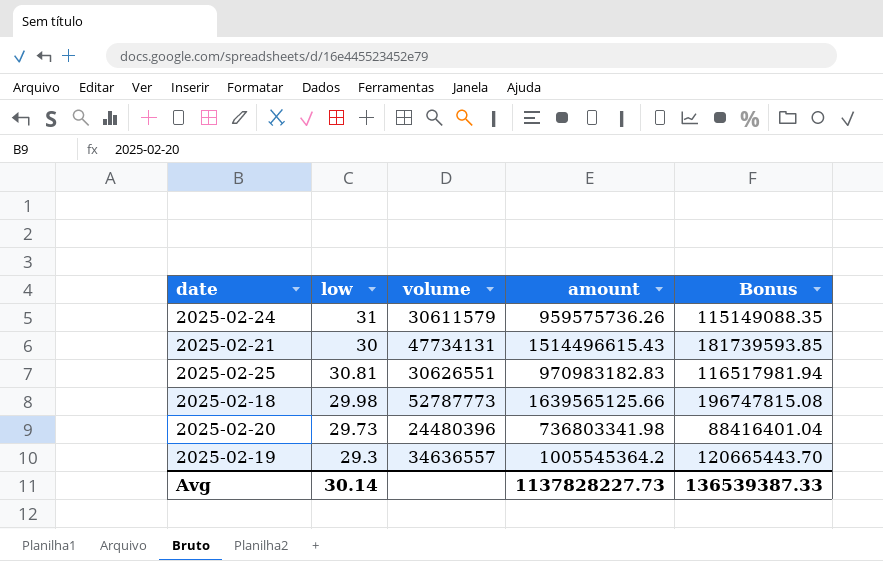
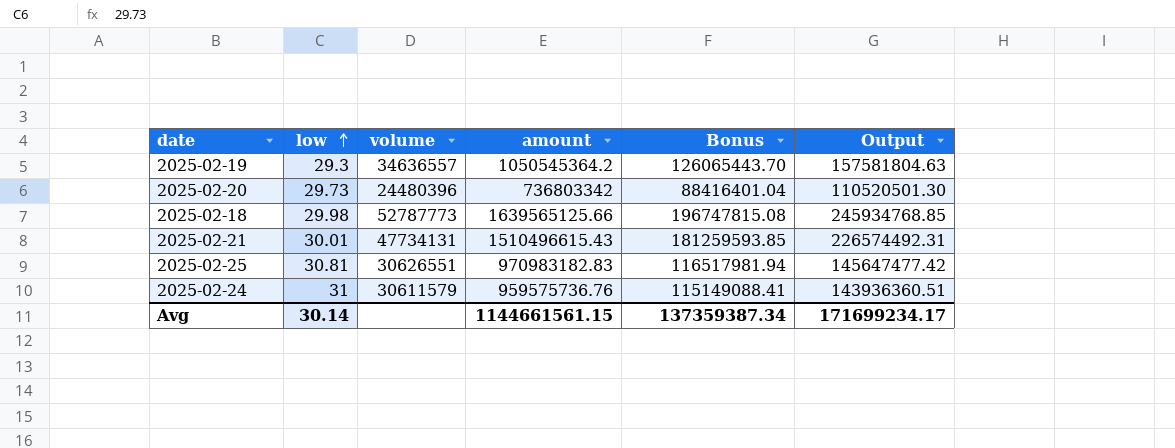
row order: none -> low ascending
column Output | formula: none -> [amount] * 0.15
2025-02-19 | amount: 1005545364.2 -> 1050545364.2
2025-02-19 | Bonus: 120665443.70 -> 126065443.70
2025-02-20 | amount: 736803341.98 -> 736803342
2025-02-21 | low: 30 -> 30.01
2025-02-21 | amount: 1514496615.43 -> 1510496615.43
2025-02-21 | Bonus: 181739593.85 -> 181259593.85
2025-02-24 | amount: 959575736.26 -> 959575736.76
2025-02-24 | Bonus: 115149088.35 -> 115149088.41
Avg | amount: 1137828227.73 -> 1144661561.15
Avg | Bonus: 136539387.33 -> 137359387.34

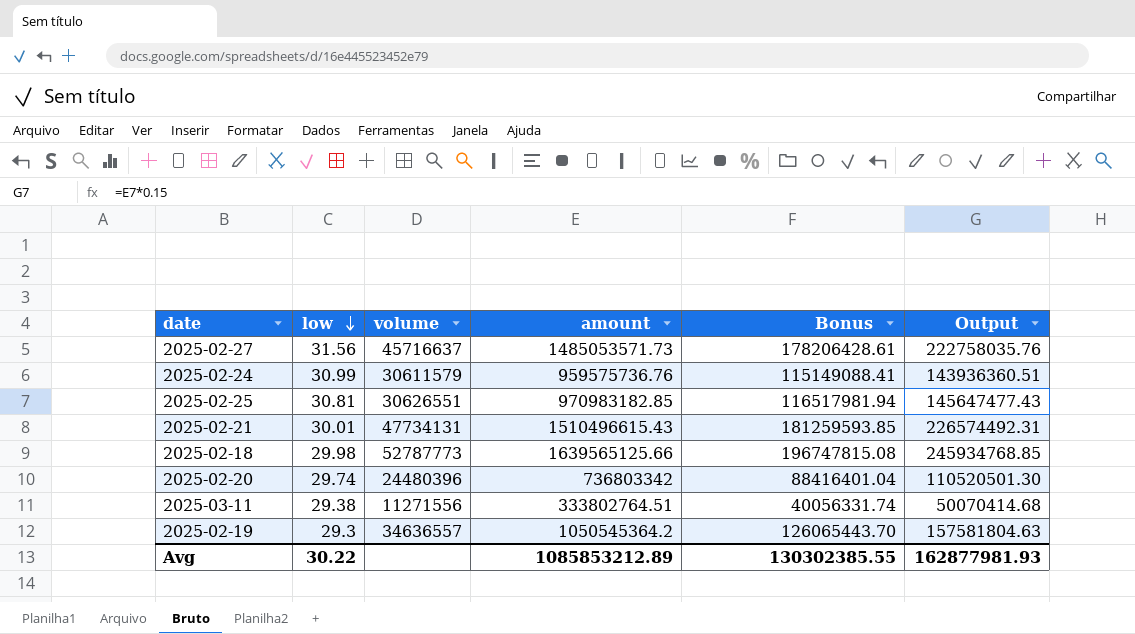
row order: low ascending -> low descending
row 2025-02-27: none -> 31.56 | 45716637 | 1485053571.73 | 178206428.61 | 222758035.76
2025-02-24 | low: 31 -> 30.99
2025-02-25 | amount: 970983182.83 -> 970983182.85
2025-02-25 | Output: 145647477.42 -> 145647477.43
2025-02-20 | low: 29.73 -> 29.74
row 2025-03-11: none -> 29.38 | 11271556 | 333802764.51 | 40056331.74 | 50070414.68
Avg | low: 30.14 -> 30.22
Avg | amount: 1144661561.15 -> 1085853212.89
Avg | Bonus: 137359387.34 -> 130302385.55
Avg | Output: 171699234.17 -> 162877981.93

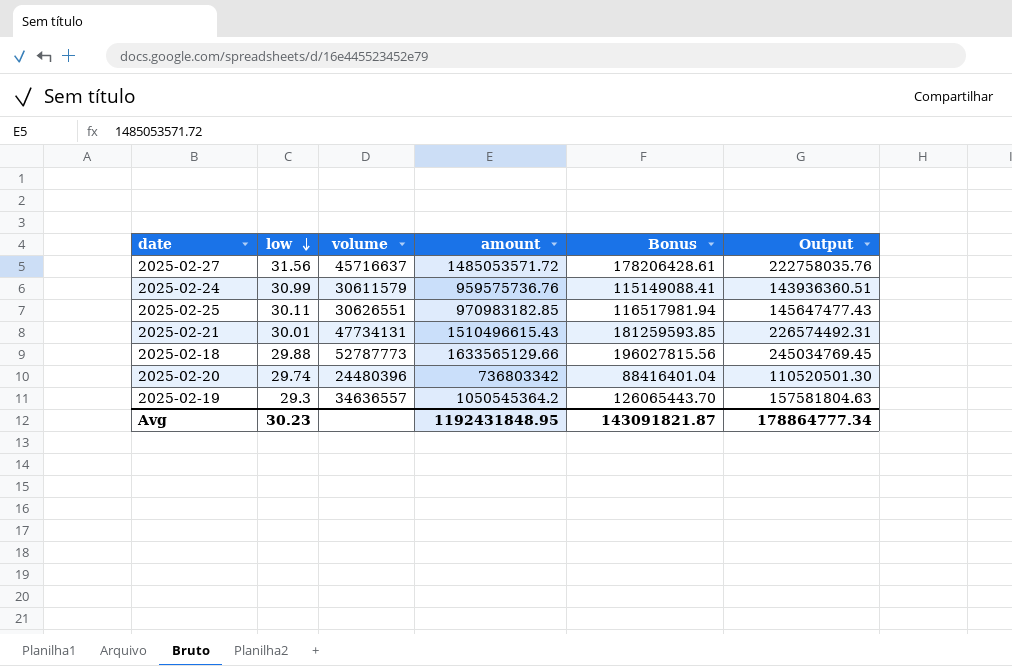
row 2025-03-11: 29.38 | 11271556 | 333802764.51 | 40056331.74 | 50070414.68 -> none
2025-02-27 | amount: 1485053571.73 -> 1485053571.72
2025-02-25 | low: 30.81 -> 30.11
2025-02-18 | low: 29.98 -> 29.88
2025-02-18 | amount: 1639565125.66 -> 1633565129.66
2025-02-18 | Bonus: 196747815.08 -> 196027815.56
2025-02-18 | Output: 245934768.85 -> 245034769.45
Avg | low: 30.22 -> 30.23
Avg | amount: 1085853212.89 -> 1192431848.95
Avg | Bonus: 130302385.55 -> 143091821.87
Avg | Output: 162877981.93 -> 178864777.34

